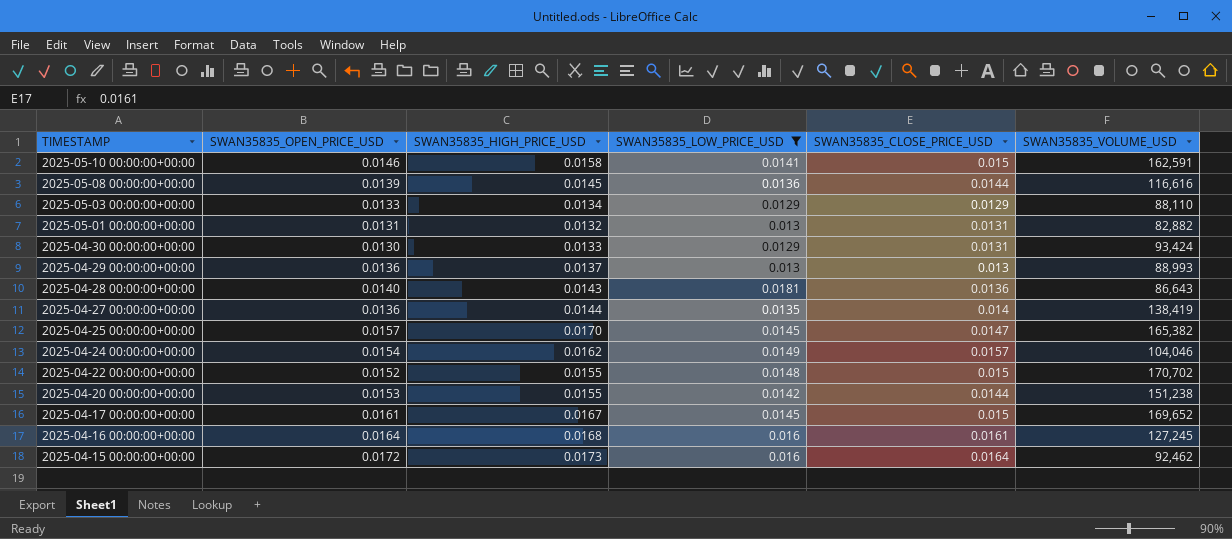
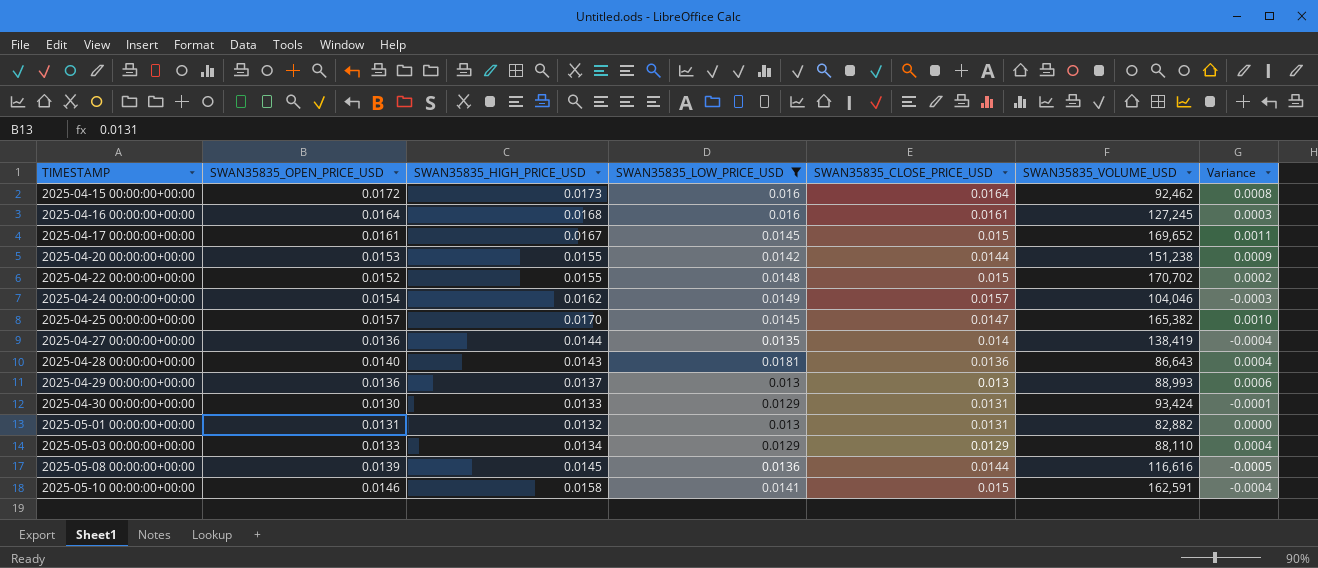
row order: TIMESTAMP descending -> TIMESTAMP ascending
column Variance | formula: none -> [SWAN35835_OPEN_PRICE_USD] - [SWAN35835_CLOSE_PRICE_USD]

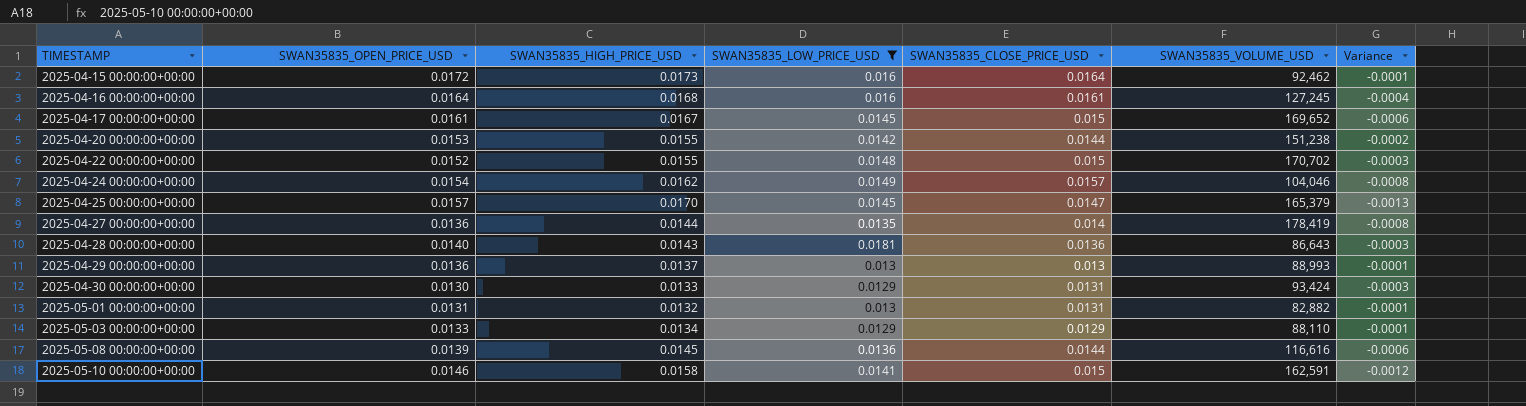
column Variance | formula: [SWAN35835_OPEN_PRICE_USD] - [SWAN35835_CLOSE_PRICE_USD] -> [SWAN35835_OPEN_PRICE_USD] - [SWAN35835_HIGH_PRICE_USD]
2025-04-25 00:00:00+00:00 | SWAN35835_VOLUME_USD: 165,382 -> 165,379
2025-04-27 00:00:00+00:00 | SWAN35835_VOLUME_USD: 138,419 -> 178,419

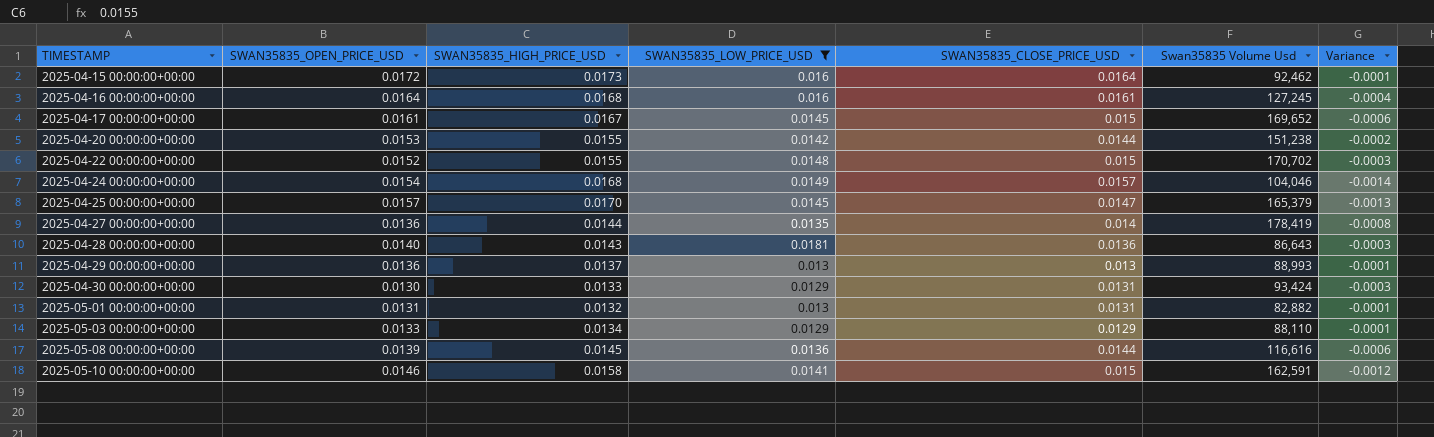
column name: SWAN35835_VOLUME_USD -> Swan35835 Volume Usd
2025-04-24 00:00:00+00:00 | SWAN35835_HIGH_PRICE_USD: 0.0162 -> 0.0168
2025-04-24 00:00:00+00:00 | Variance: -0.0008 -> -0.0014

